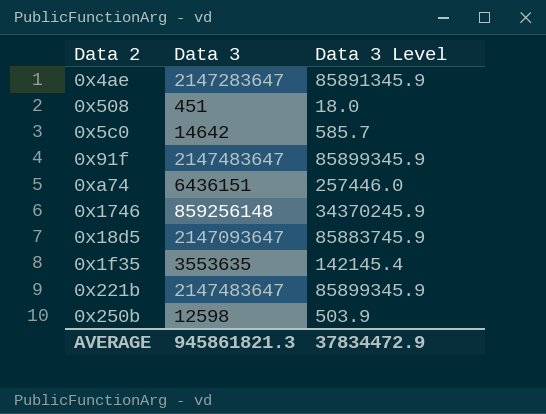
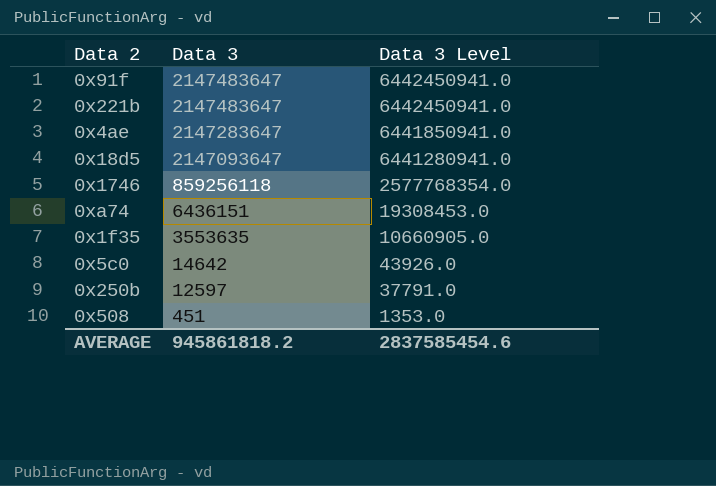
row order: none -> Data 3 descending
column Data 3 Level | formula: [Data 3] * 0.04 -> [Data 3] * 3
0x1746 | Data 3: 859256148 -> 859256118
0x250b | Data 3: 12598 -> 12597
AVERAGE | Data 3: 945861821.3 -> 945861818.2
AVERAGE | Data 3 Level: 37834472.9 -> 2837585454.6

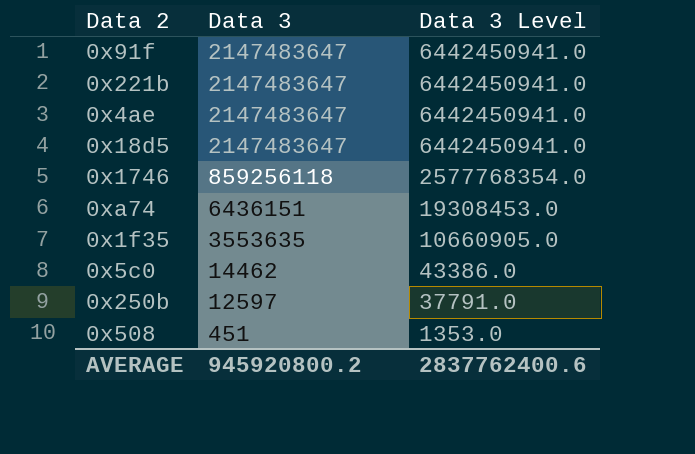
0x4ae | Data 3: 2147283647 -> 2147483647
0x4ae | Data 3 Level: 6441850941.0 -> 6442450941.0
0x18d5 | Data 3: 2147093647 -> 2147483647
0x18d5 | Data 3 Level: 6441280941.0 -> 6442450941.0
0x5c0 | Data 3: 14642 -> 14462
0x5c0 | Data 3 Level: 43926.0 -> 43386.0
AVERAGE | Data 3: 945861818.2 -> 945920800.2
AVERAGE | Data 3 Level: 2837585454.6 -> 2837762400.6

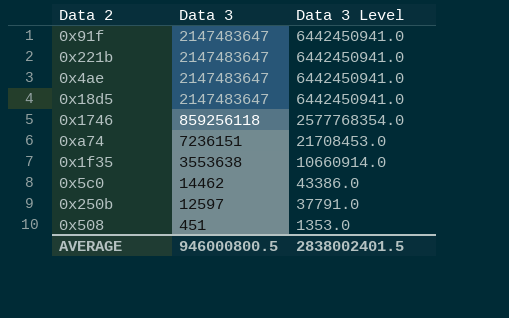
0xa74 | Data 3: 6436151 -> 7236151
0xa74 | Data 3 Level: 19308453.0 -> 21708453.0
0x1f35 | Data 3: 3553635 -> 3553638
0x1f35 | Data 3 Level: 10660905.0 -> 10660914.0
AVERAGE | Data 3: 945920800.2 -> 946000800.5
AVERAGE | Data 3 Level: 2837762400.6 -> 2838002401.5

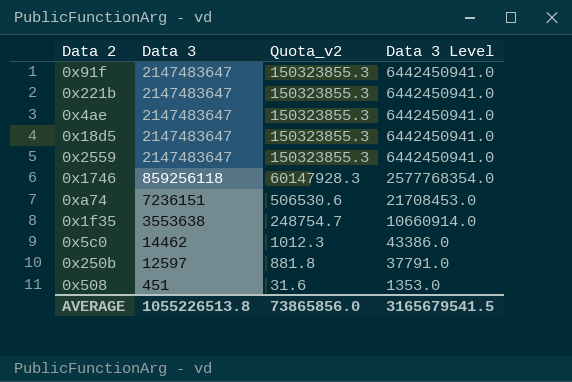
column Quota_v2 | formula: none -> [Data 3] * 0.07
row 0x2559: none -> 2147483647 | 150323855.3 | 6442450941.0
AVERAGE | Data 3: 946000800.5 -> 1055226513.8
AVERAGE | Data 3 Level: 2838002401.5 -> 3165679541.5

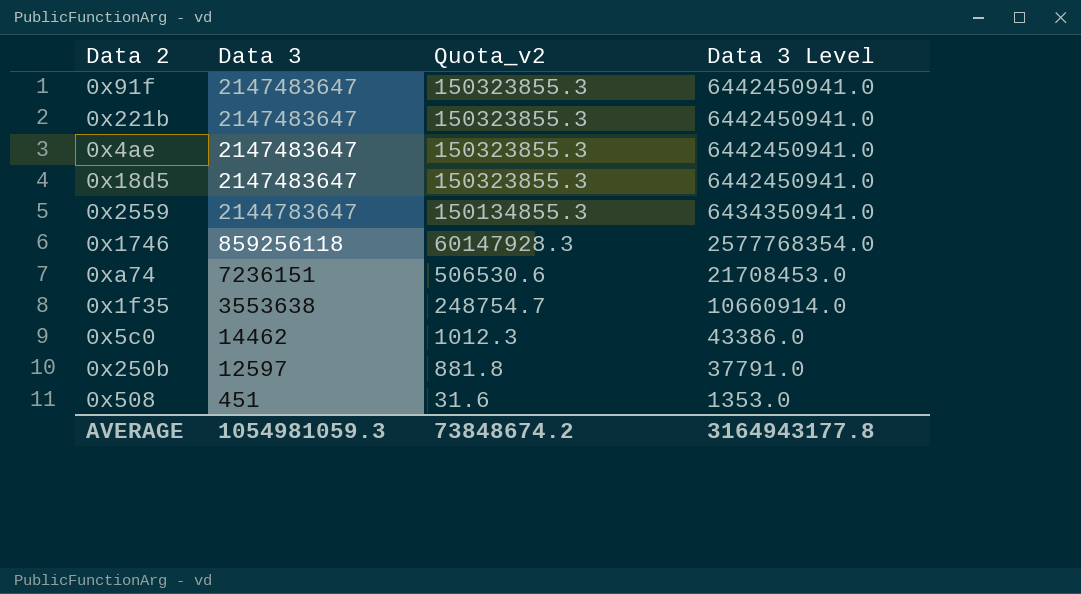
0x2559 | Data 3: 2147483647 -> 2144783647
0x2559 | Quota_v2: 150323855.3 -> 150134855.3
0x2559 | Data 3 Level: 6442450941.0 -> 6434350941.0
AVERAGE | Data 3: 1055226513.8 -> 1054981059.3
AVERAGE | Quota_v2: 73865856.0 -> 73848674.2
AVERAGE | Data 3 Level: 3165679541.5 -> 3164943177.8

